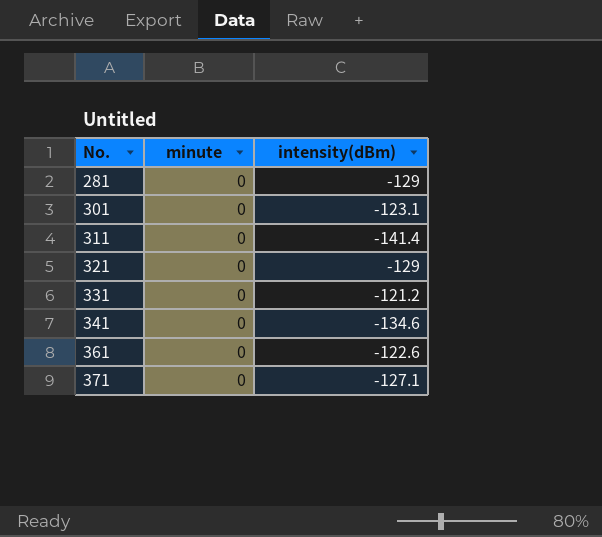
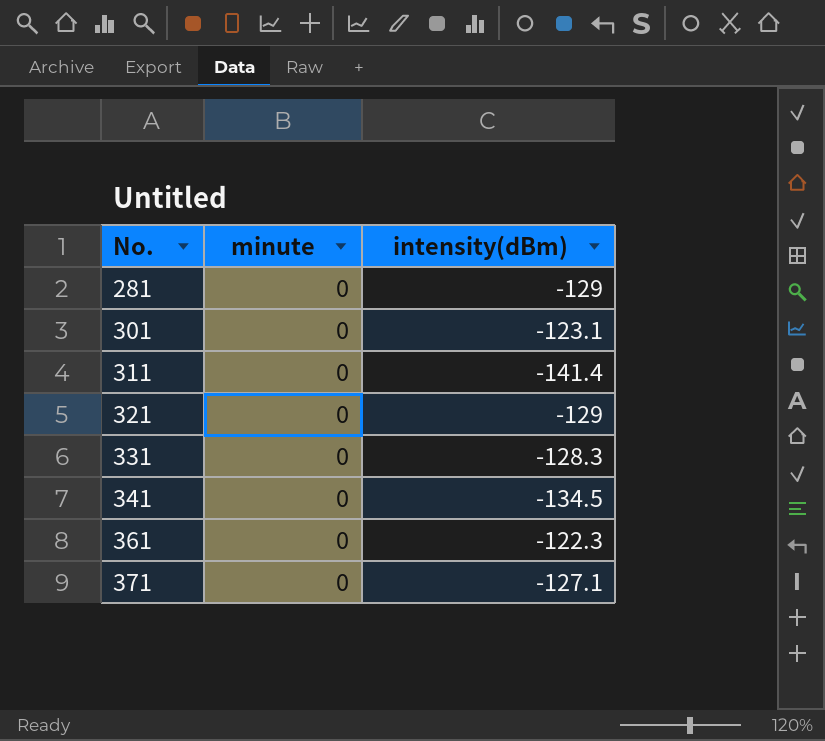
331 | intensity(dBm): -121.2 -> -128.3
341 | intensity(dBm): -134.6 -> -134.5
361 | intensity(dBm): -122.6 -> -122.3

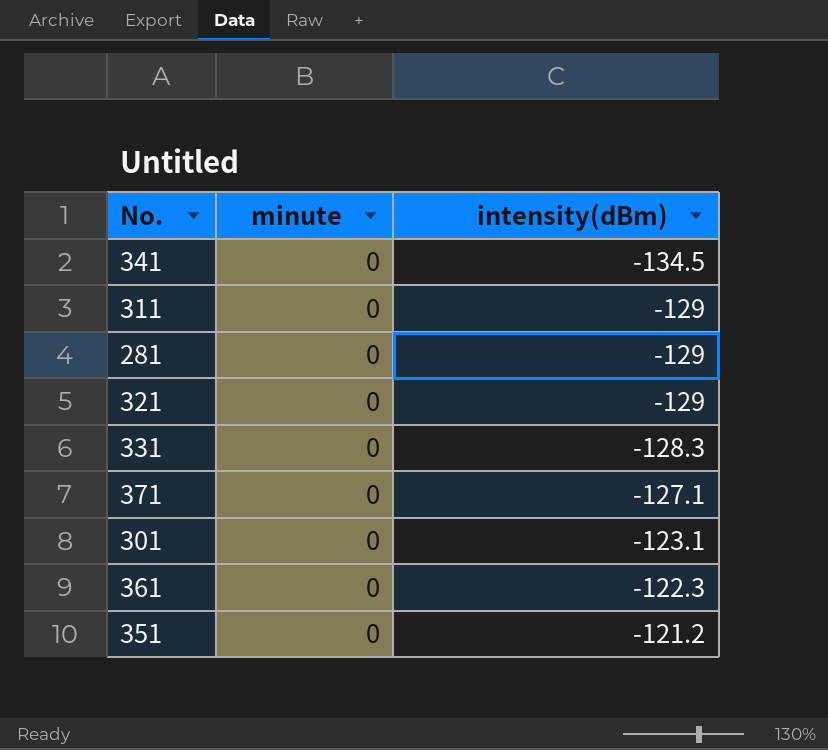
row order: No. ascending -> intensity(dBm) ascending
311 | intensity(dBm): -141.4 -> -129
row 351: none -> 0 | -121.2

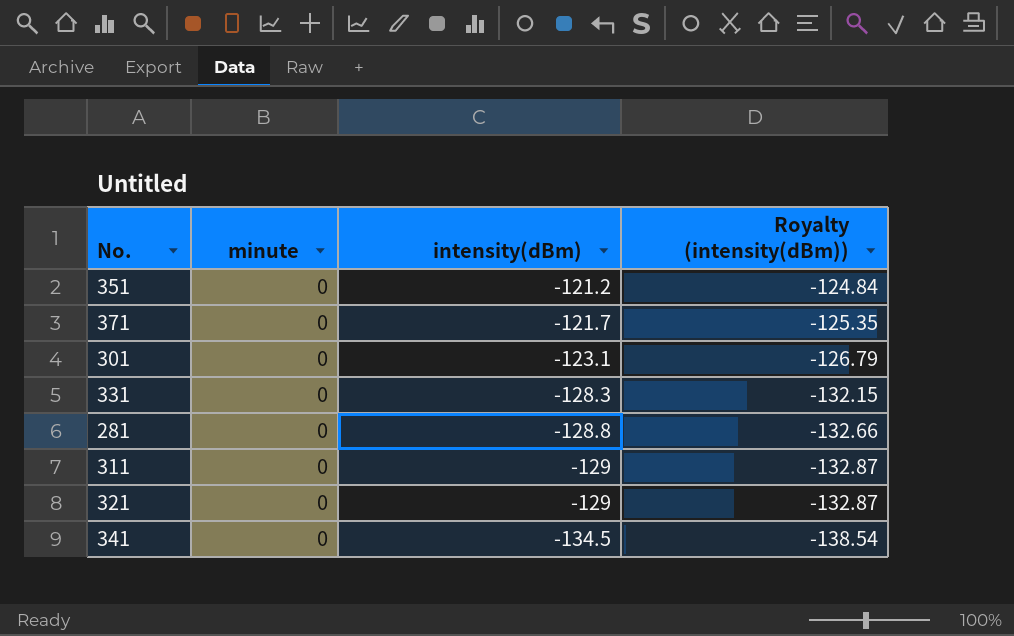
row order: intensity(dBm) ascending -> intensity(dBm) descending
column Royalty (intensity(dBm)) | formula: none -> [intensity(dBm)] * 1.03
row 361: 0 | -122.3 -> none
371 | intensity(dBm): -127.1 -> -121.7
281 | intensity(dBm): -129 -> -128.8

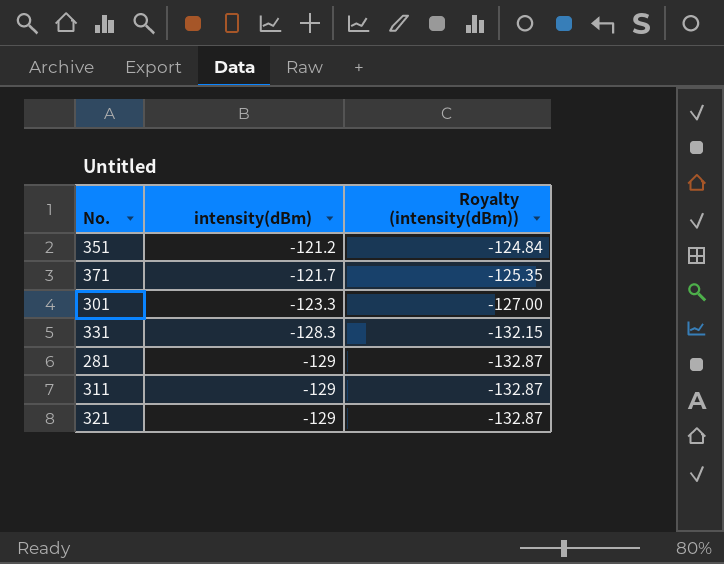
column minute | position: 2 -> none
row 341: 0 | -134.5 | -138.54 -> none
301 | intensity(dBm): -123.1 -> -123.3
301 | Royalty (intensity(dBm)): -126.79 -> -127.00
281 | intensity(dBm): -128.8 -> -129
281 | Royalty (intensity(dBm)): -132.66 -> -132.87

